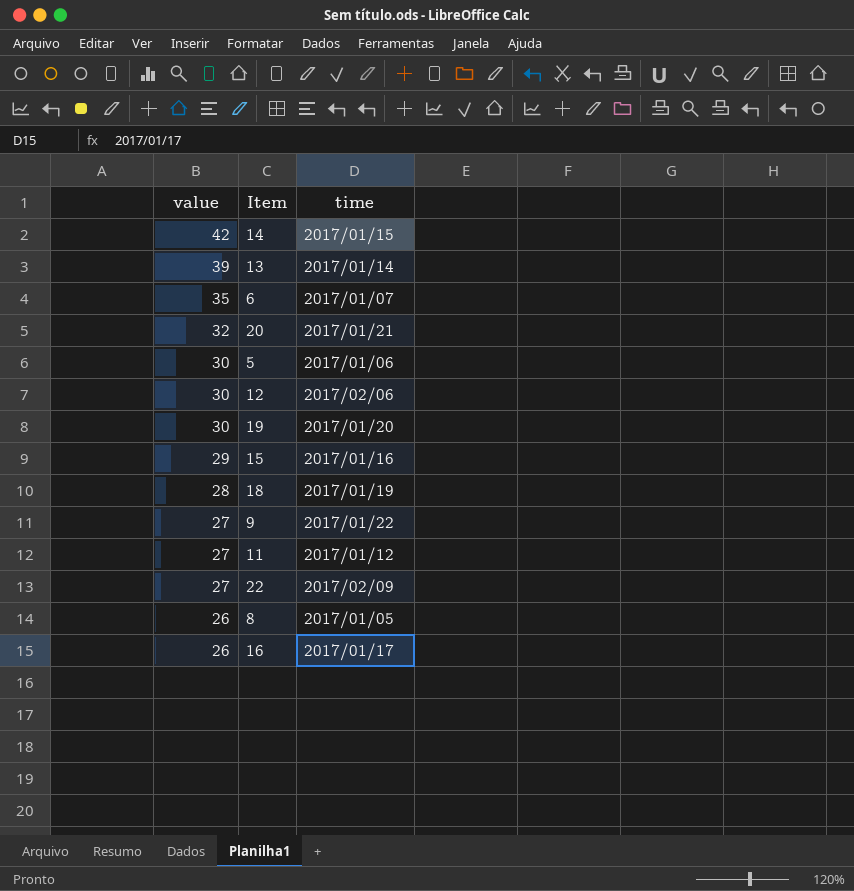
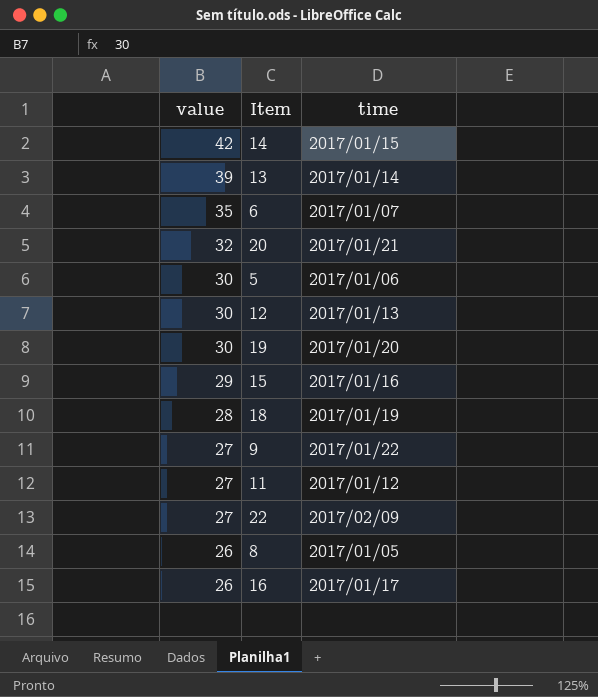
12 | time: 2017/02/06 -> 2017/01/13

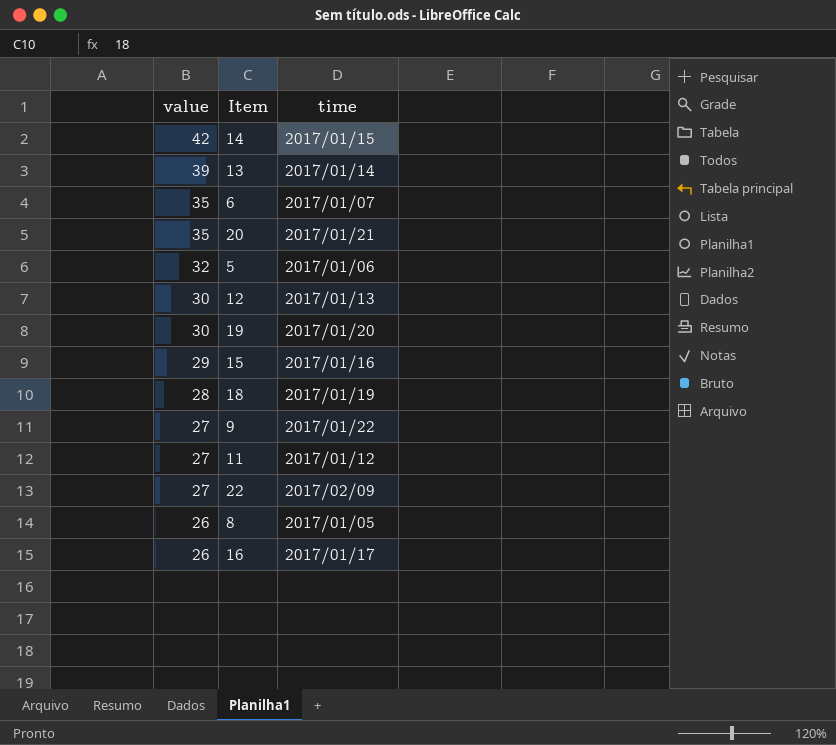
20 | value: 32 -> 35
5 | value: 30 -> 32

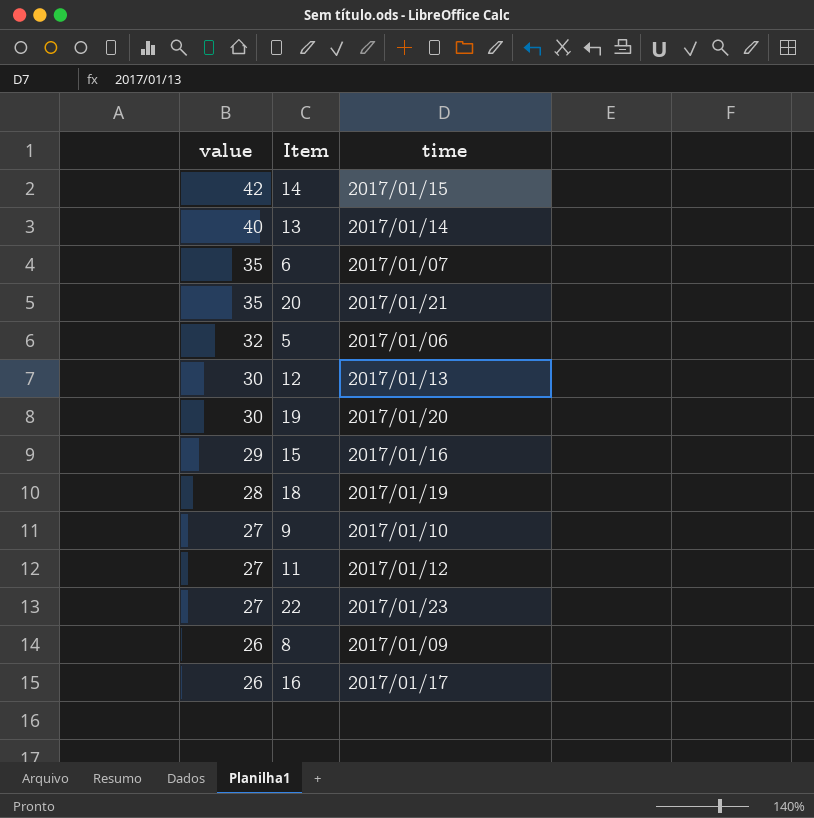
13 | value: 39 -> 40
9 | time: 2017/01/22 -> 2017/01/10
22 | time: 2017/02/09 -> 2017/01/23
8 | time: 2017/01/05 -> 2017/01/09

